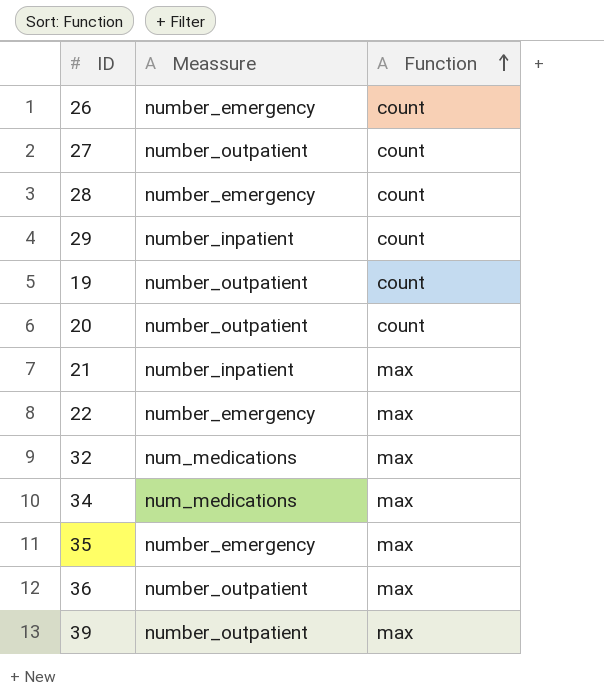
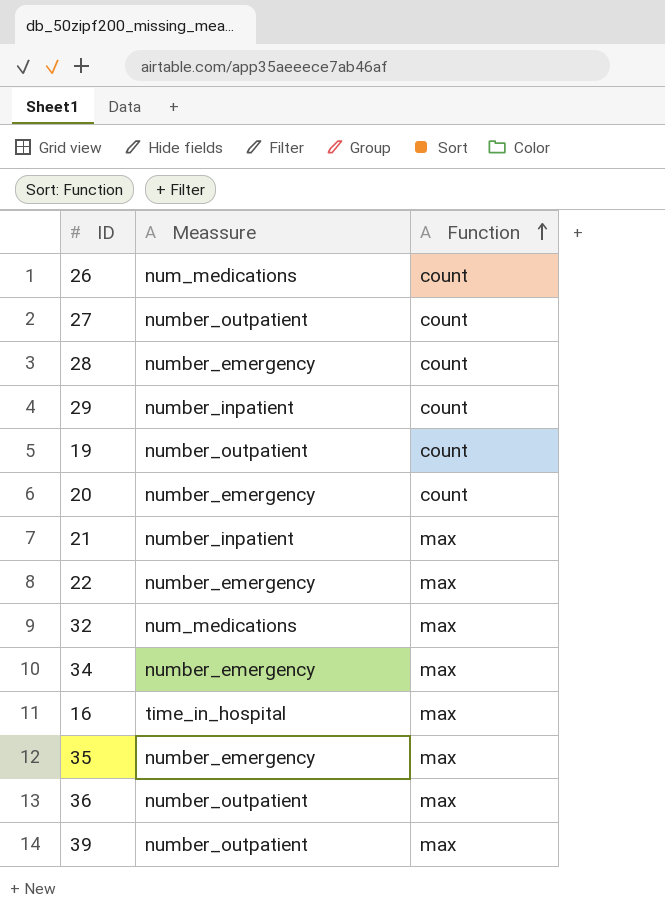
26 | Meassure: number_emergency -> num_medications
20 | Meassure: number_outpatient -> number_emergency
34 | Meassure: num_medications -> number_emergency
row 16: none -> time_in_hospital | max

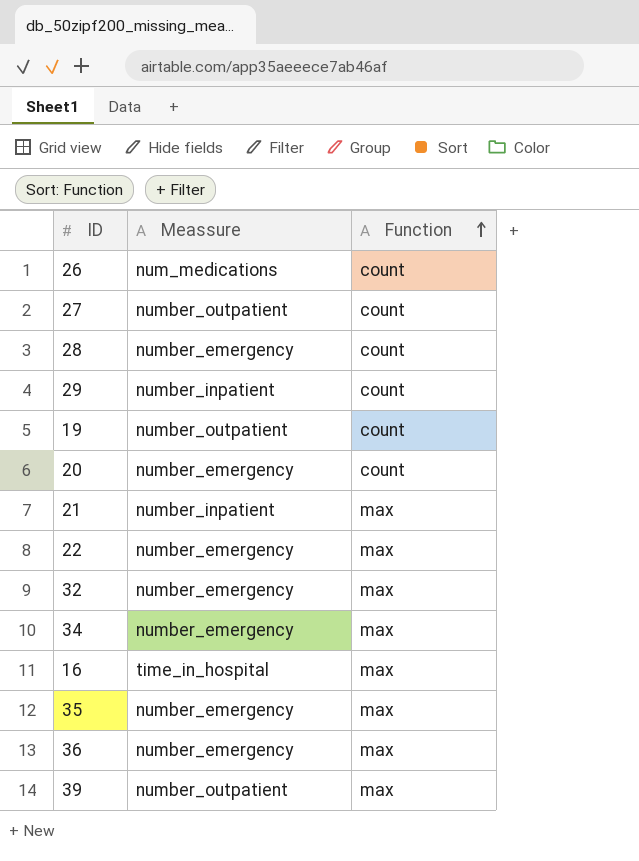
32 | Meassure: num_medications -> number_emergency
36 | Meassure: number_outpatient -> number_emergency

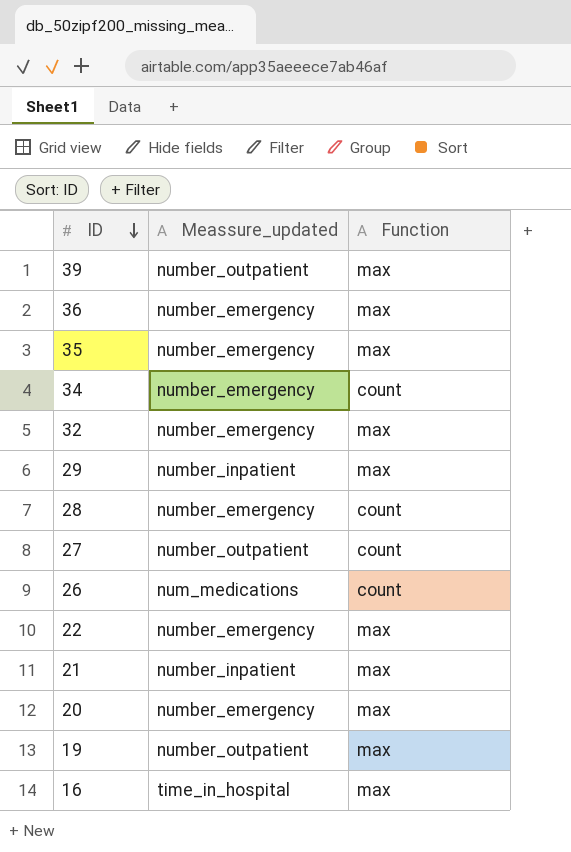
row order: Function ascending -> ID descending
column name: Meassure -> Meassure_updated
34 | Function: max -> count
29 | Function: count -> max
20 | Function: count -> max
19 | Function: count -> max

